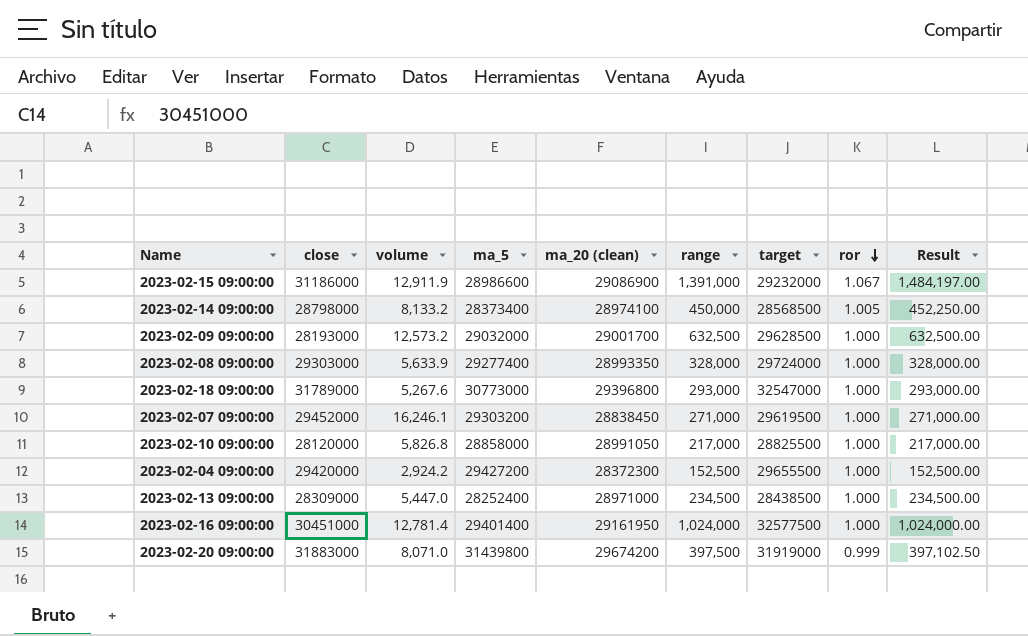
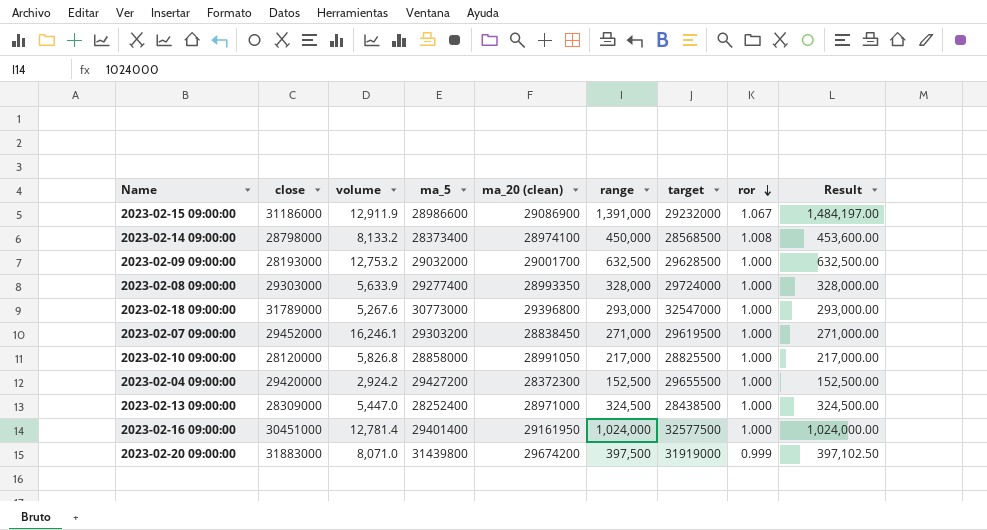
2023-02-14 09:00:00 | ror: 1.005 -> 1.008
2023-02-14 09:00:00 | Result: 452,250.00 -> 453,600.00
2023-02-09 09:00:00 | volume: 12,573.2 -> 12,753.2
2023-02-13 09:00:00 | range: 234,500 -> 324,500
2023-02-13 09:00:00 | Result: 234,500.00 -> 324,500.00

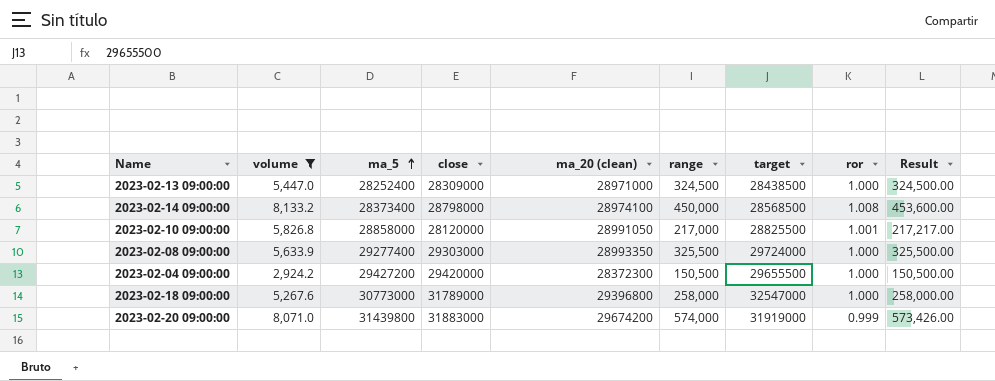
filter: none -> volume <= 8,133.2
row order: ror descending -> ma_5 ascending
column close | position: 2 -> 4
2023-02-10 09:00:00 | ror: 1.000 -> 1.001
2023-02-10 09:00:00 | Result: 217,000.00 -> 217,217.00
2023-02-08 09:00:00 | range: 328,000 -> 325,500
2023-02-08 09:00:00 | Result: 328,000.00 -> 325,500.00
2023-02-04 09:00:00 | range: 152,500 -> 150,500
2023-02-04 09:00:00 | Result: 152,500.00 -> 150,500.00
2023-02-18 09:00:00 | range: 293,000 -> 258,000
2023-02-18 09:00:00 | Result: 293,000.00 -> 258,000.00
2023-02-20 09:00:00 | range: 397,500 -> 574,000
2023-02-20 09:00:00 | Result: 397,102.50 -> 573,426.00

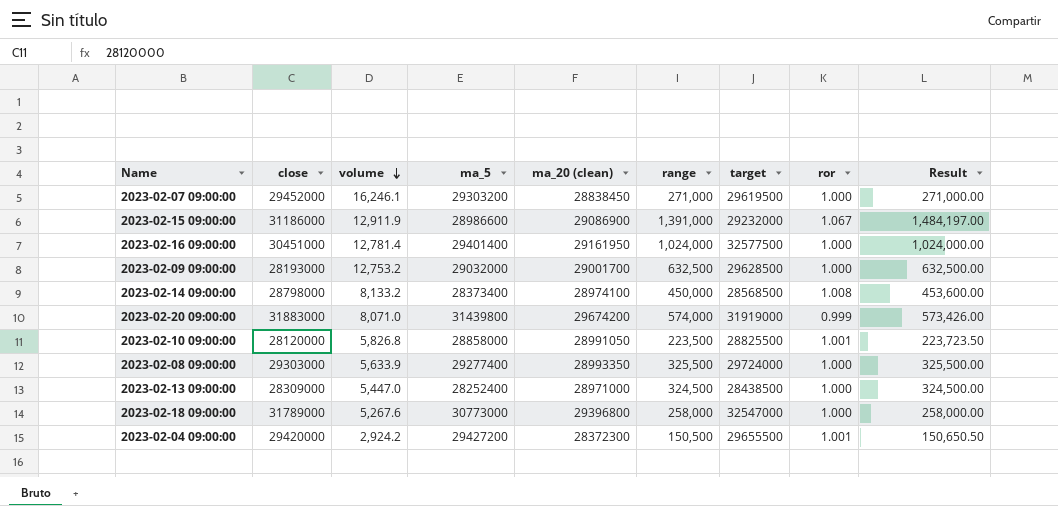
filter: volume <= 8,133.2 -> none
row order: ma_5 ascending -> volume descending
column close | position: 4 -> 2
2023-02-10 09:00:00 | range: 217,000 -> 223,500
2023-02-10 09:00:00 | Result: 217,217.00 -> 223,723.50
2023-02-04 09:00:00 | ror: 1.000 -> 1.001
2023-02-04 09:00:00 | Result: 150,500.00 -> 150,650.50

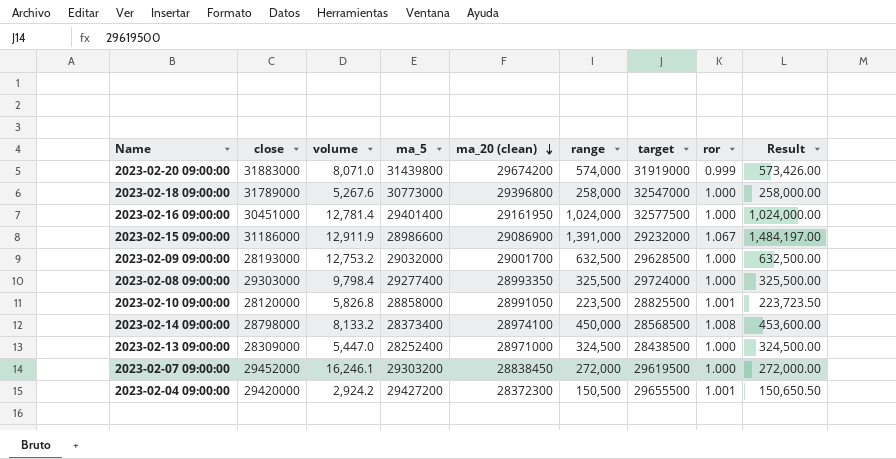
row order: volume descending -> ma_20 (clean) descending
2023-02-08 09:00:00 | volume: 5,633.9 -> 9,798.4
2023-02-07 09:00:00 | range: 271,000 -> 272,000
2023-02-07 09:00:00 | Result: 271,000.00 -> 272,000.00

